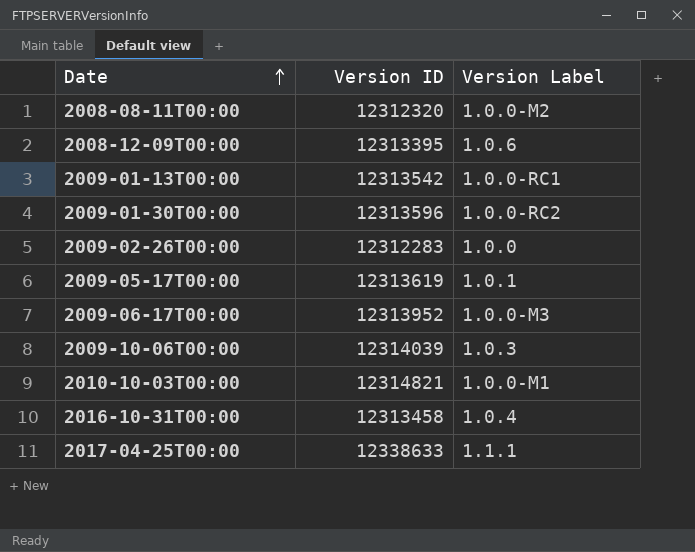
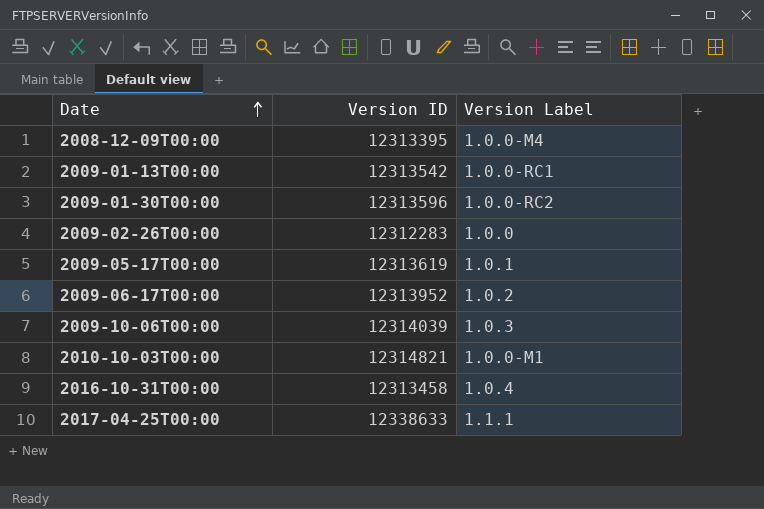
row 2008-08-11T00:00: 12312320 | 1.0.0-M2 -> none
2008-12-09T00:00 | Version Label: 1.0.6 -> 1.0.0-M4
2009-06-17T00:00 | Version Label: 1.0.0-M3 -> 1.0.2

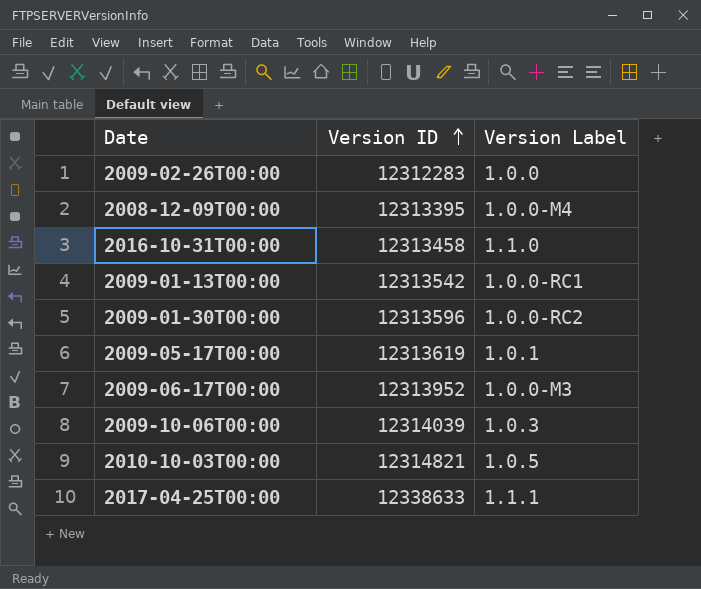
row order: Date ascending -> Version ID ascending
2016-10-31T00:00 | Version Label: 1.0.4 -> 1.1.0
2009-06-17T00:00 | Version Label: 1.0.2 -> 1.0.0-M3
2010-10-03T00:00 | Version Label: 1.0.0-M1 -> 1.0.5

